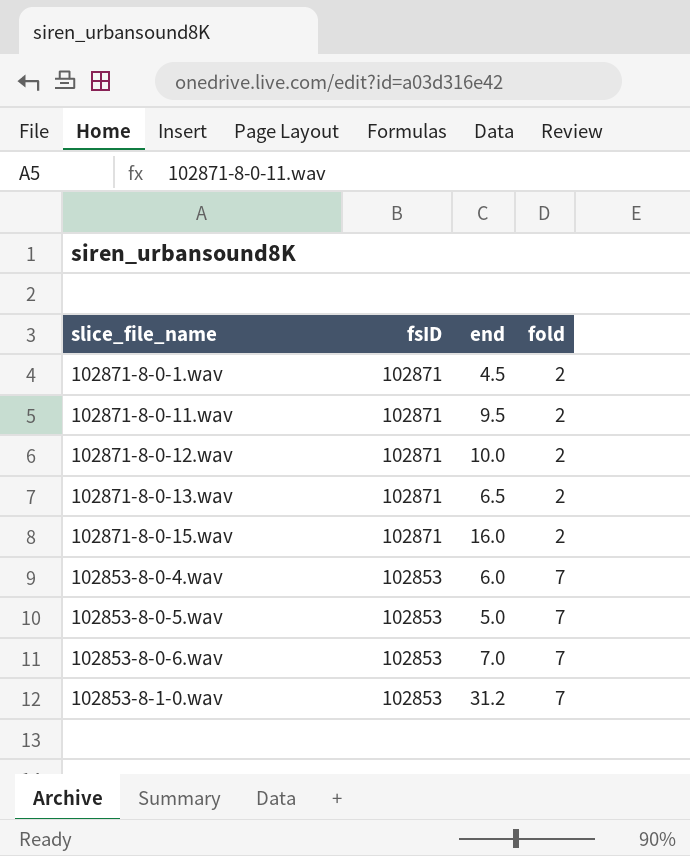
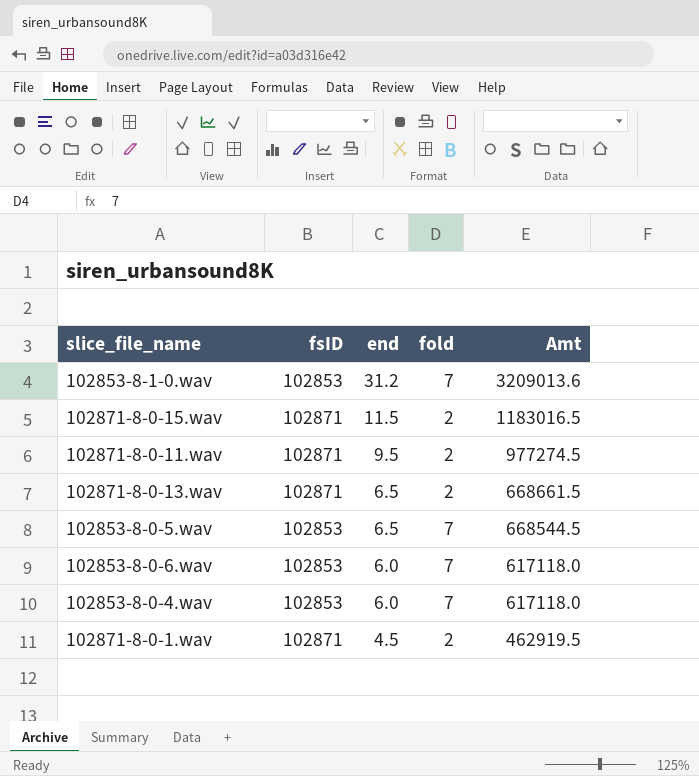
row order: fsID descending -> end descending
column Amt | formula: none -> [fsID] * [end]
row 102871-8-0-12.wav: 102871 | 10.0 | 2 -> none
102871-8-0-15.wav | end: 16.0 -> 11.5
102853-8-0-5.wav | end: 5.0 -> 6.5
102853-8-0-6.wav | end: 7.0 -> 6.0

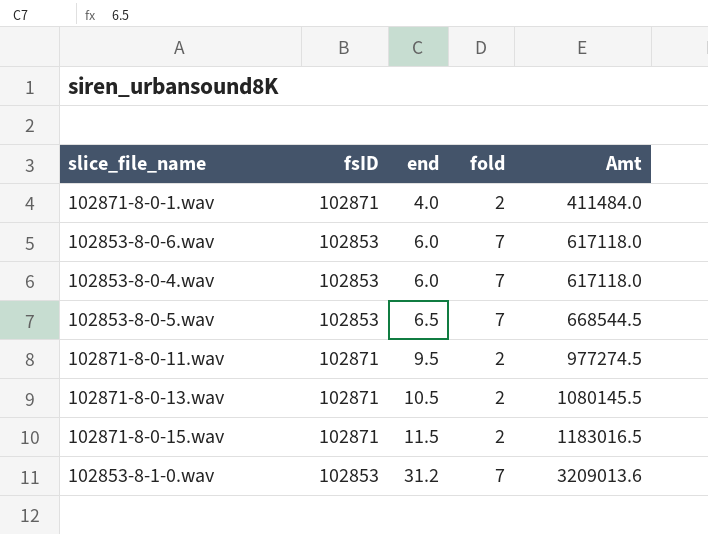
row order: end descending -> end ascending
102871-8-0-1.wav | end: 4.5 -> 4.0
102871-8-0-1.wav | Amt: 462919.5 -> 411484.0
102871-8-0-13.wav | end: 6.5 -> 10.5
102871-8-0-13.wav | Amt: 668661.5 -> 1080145.5

